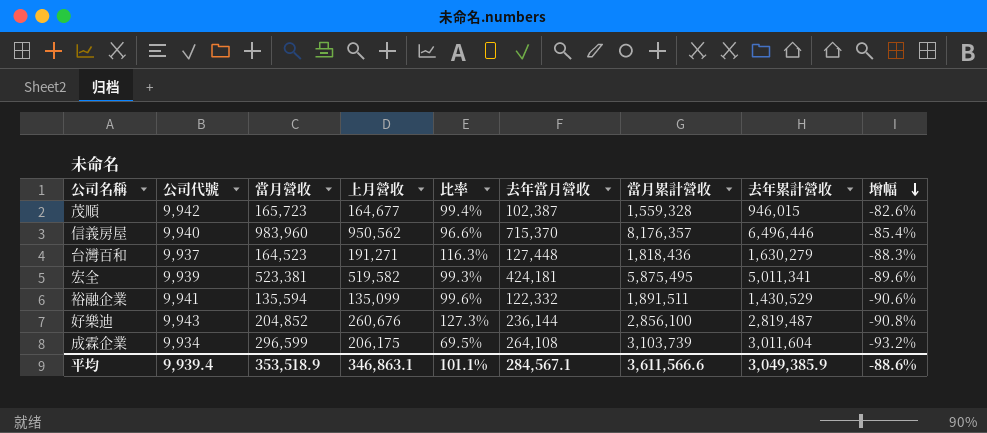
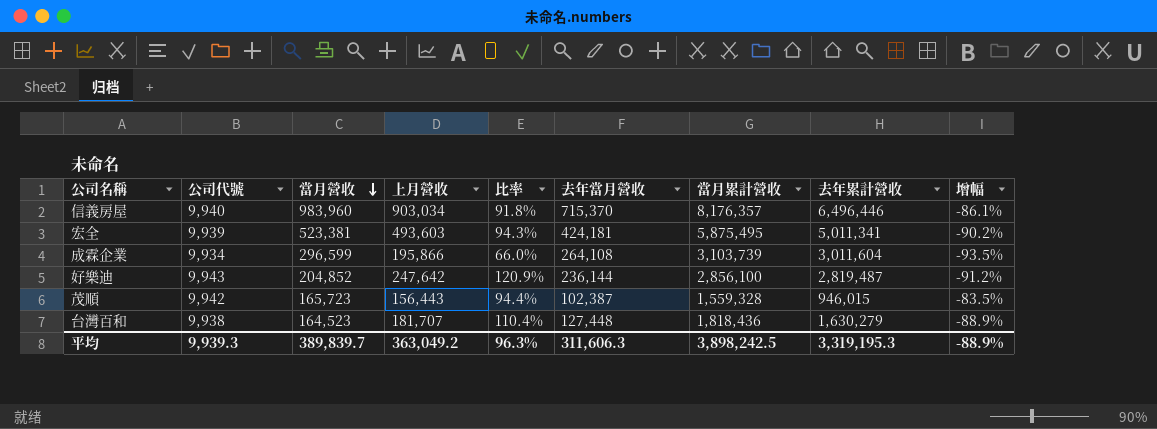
row order: 增幅 descending -> 當月營收 descending
row 裕融企業: 9,941 | 135,594 | 135,099 | 99.6% | 122,332 | 1,891,511 | 1,430,529 | -90.6% -> none
信義房屋 | 上月營收: 950,562 -> 903,034
信義房屋 | 比率: 96.6% -> 91.8%
信義房屋 | 增幅: -85.4% -> -86.1%
宏全 | 上月營收: 519,582 -> 493,603
宏全 | 比率: 99.3% -> 94.3%
宏全 | 增幅: -89.6% -> -90.2%
成霖企業 | 上月營收: 206,175 -> 195,866
成霖企業 | 比率: 69.5% -> 66.0%
成霖企業 | 增幅: -93.2% -> -93.5%
好樂迪 | 上月營收: 260,676 -> 247,642
好樂迪 | 比率: 127.3% -> 120.9%
好樂迪 | 增幅: -90.8% -> -91.2%
茂順 | 上月營收: 164,677 -> 156,443
茂順 | 比率: 99.4% -> 94.4%
茂順 | 增幅: -82.6% -> -83.5%
台灣百和 | 公司代號: 9,937 -> 9,938
台灣百和 | 上月營收: 191,271 -> 181,707
台灣百和 | 比率: 116.3% -> 110.4%
台灣百和 | 增幅: -88.3% -> -88.9%
平均 | 公司代號: 9,939.4 -> 9,939.3
平均 | 當月營收: 353,518.9 -> 389,839.7
平均 | 上月營收: 346,863.1 -> 363,049.2
平均 | 比率: 101.1% -> 96.3%
平均 | 去年當月營收: 284,567.1 -> 311,606.3
平均 | 當月累計營收: 3,611,566.6 -> 3,898,242.5
平均 | 去年累計營收: 3,049,385.9 -> 3,319,195.3
平均 | 增幅: -88.6% -> -88.9%

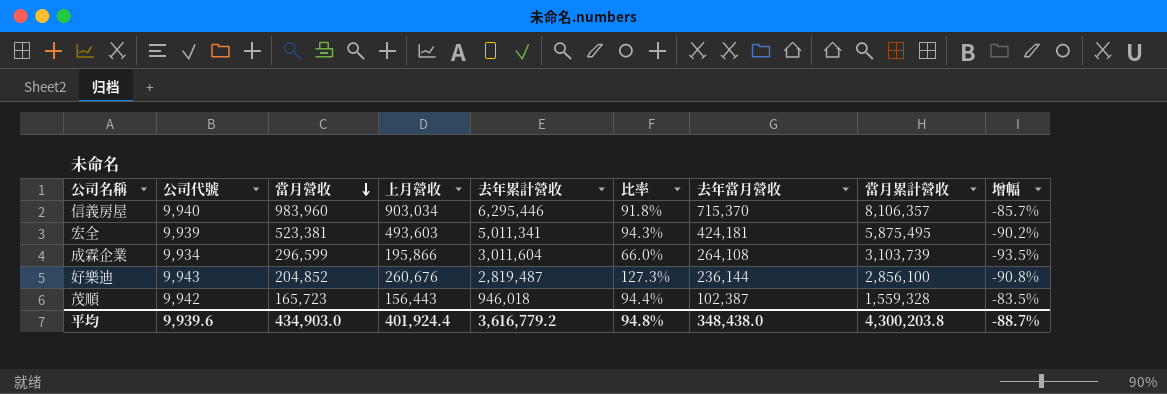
column 去年累計營收 | position: 8 -> 5
row 台灣百和: 9,938 | 164,523 | 181,707 | 110.4% | 127,448 | 1,818,436 | 1,630,279 | -88.9% -> none
信義房屋 | 去年累計營收: 6,496,446 -> 6,295,446
信義房屋 | 當月累計營收: 8,176,357 -> 8,106,357
信義房屋 | 增幅: -86.1% -> -85.7%
好樂迪 | 上月營收: 247,642 -> 260,676
好樂迪 | 比率: 120.9% -> 127.3%
好樂迪 | 增幅: -91.2% -> -90.8%
茂順 | 去年累計營收: 946,015 -> 946,018
平均 | 公司代號: 9,939.3 -> 9,939.6
平均 | 當月營收: 389,839.7 -> 434,903.0
平均 | 上月營收: 363,049.2 -> 401,924.4
平均 | 去年累計營收: 3,319,195.3 -> 3,616,779.2
平均 | 比率: 96.3% -> 94.8%
平均 | 去年當月營收: 311,606.3 -> 348,438.0
平均 | 當月累計營收: 3,898,242.5 -> 4,300,203.8
平均 | 增幅: -88.9% -> -88.7%

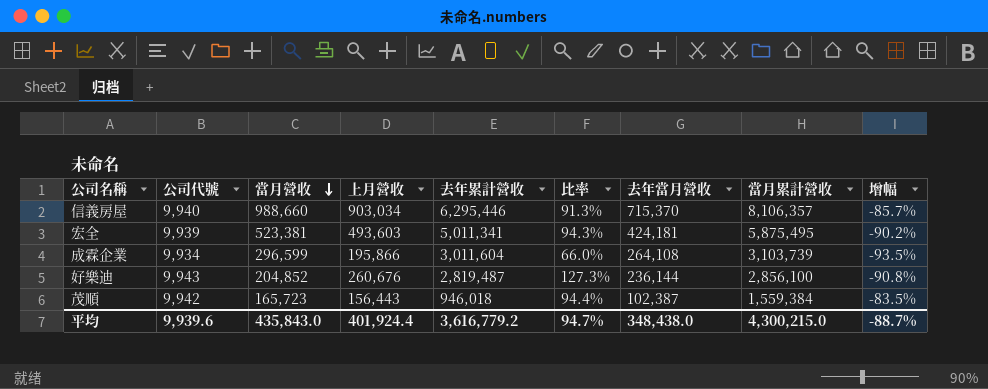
信義房屋 | 當月營收: 983,960 -> 988,660
信義房屋 | 比率: 91.8% -> 91.3%
茂順 | 當月累計營收: 1,559,328 -> 1,559,384
平均 | 當月營收: 434,903.0 -> 435,843.0
平均 | 比率: 94.8% -> 94.7%
平均 | 當月累計營收: 4,300,203.8 -> 4,300,215.0

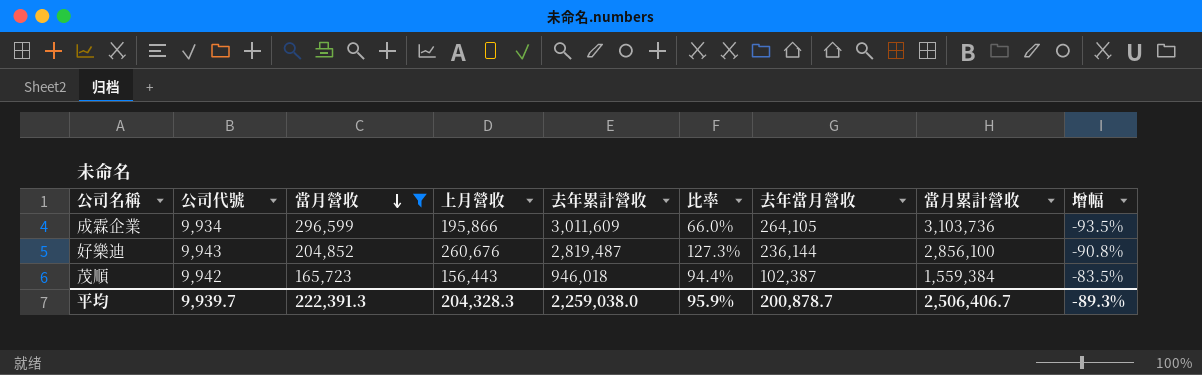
filter: none -> 當月營收 <= 296,599
成霖企業 | 去年累計營收: 3,011,604 -> 3,011,609
成霖企業 | 去年當月營收: 264,108 -> 264,105
成霖企業 | 當月累計營收: 3,103,739 -> 3,103,736
平均 | 公司代號: 9,939.6 -> 9,939.7
平均 | 當月營收: 435,843.0 -> 222,391.3
平均 | 上月營收: 401,924.4 -> 204,328.3
平均 | 去年累計營收: 3,616,779.2 -> 2,259,038.0
平均 | 比率: 94.7% -> 95.9%
平均 | 去年當月營收: 348,438.0 -> 200,878.7
平均 | 當月累計營收: 4,300,215.0 -> 2,506,406.7
平均 | 增幅: -88.7% -> -89.3%

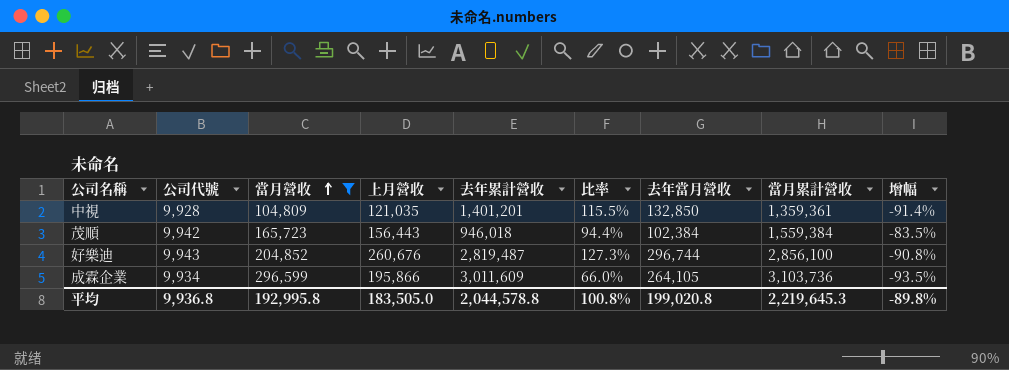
row order: 當月營收 descending -> 當月營收 ascending
row 中視: none -> 9,928 | 104,809 | 121,035 | 1,401,201 | 115.5% | 132,850 | 1,359,361 | -91.4%
茂順 | 去年當月營收: 102,387 -> 102,384
好樂迪 | 去年當月營收: 236,144 -> 296,744
平均 | 公司代號: 9,939.7 -> 9,936.8
平均 | 當月營收: 222,391.3 -> 192,995.8
平均 | 上月營收: 204,328.3 -> 183,505.0
平均 | 去年累計營收: 2,259,038.0 -> 2,044,578.8
平均 | 比率: 95.9% -> 100.8%
平均 | 去年當月營收: 200,878.7 -> 199,020.8
平均 | 當月累計營收: 2,506,406.7 -> 2,219,645.3
平均 | 增幅: -89.3% -> -89.8%

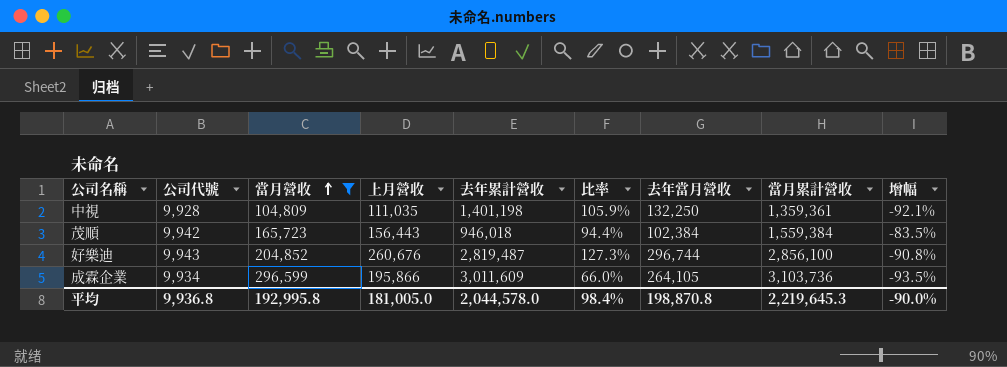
中視 | 上月營收: 121,035 -> 111,035
中視 | 去年累計營收: 1,401,201 -> 1,401,198
中視 | 比率: 115.5% -> 105.9%
中視 | 去年當月營收: 132,850 -> 132,250
中視 | 增幅: -91.4% -> -92.1%
平均 | 上月營收: 183,505.0 -> 181,005.0
平均 | 去年累計營收: 2,044,578.8 -> 2,044,578.0
平均 | 比率: 100.8% -> 98.4%
平均 | 去年當月營收: 199,020.8 -> 198,870.8
平均 | 增幅: -89.8% -> -90.0%

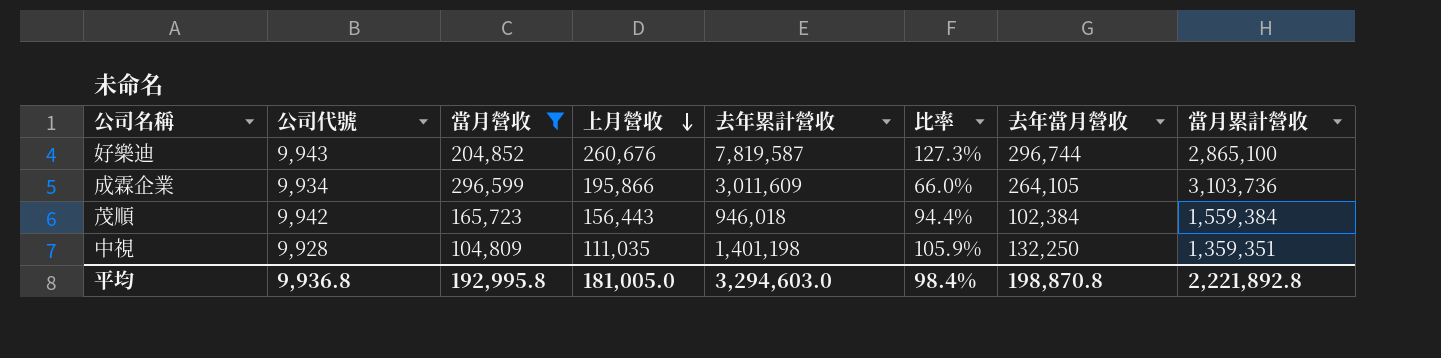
row order: 當月營收 ascending -> 上月營收 descending
column 增幅 | formula: ([上月營收] - [去年累計營收]) / [去年累計營收] -> none
好樂迪 | 去年累計營收: 2,819,487 -> 7,819,587
好樂迪 | 當月累計營收: 2,856,100 -> 2,865,100
中視 | 當月累計營收: 1,359,361 -> 1,359,351
平均 | 去年累計營收: 2,044,578.0 -> 3,294,603.0
平均 | 當月累計營收: 2,219,645.3 -> 2,221,892.8

